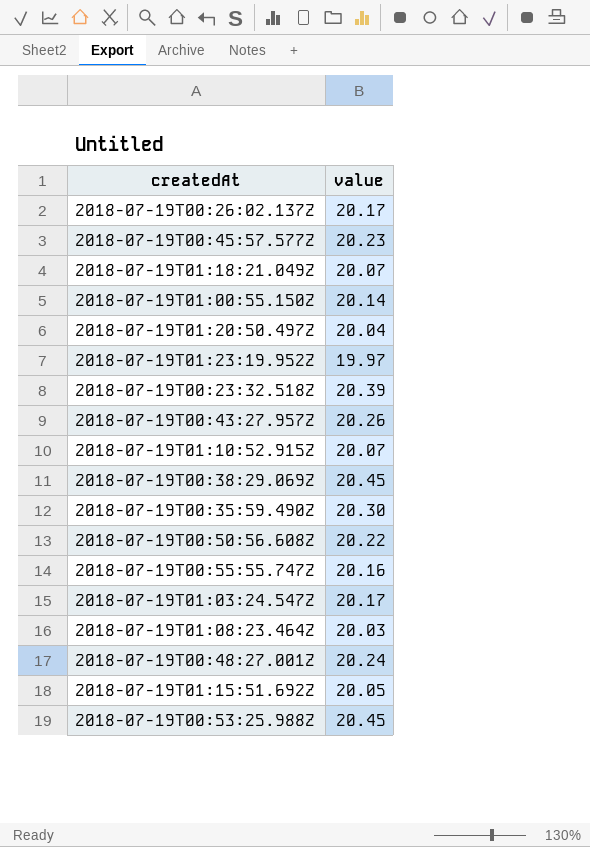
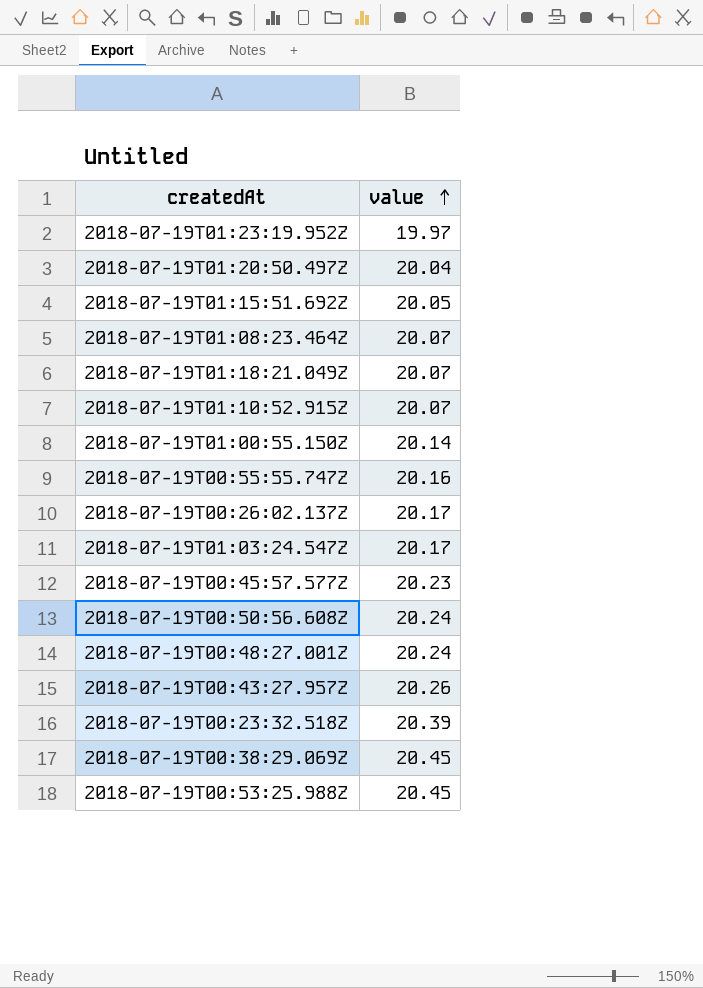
row order: none -> value ascending
row 2018-07-19T00:35:59.490Z: 20.30 -> none
2018-07-19T01:08:23.464Z | value: 20.03 -> 20.07
2018-07-19T00:50:56.608Z | value: 20.22 -> 20.24

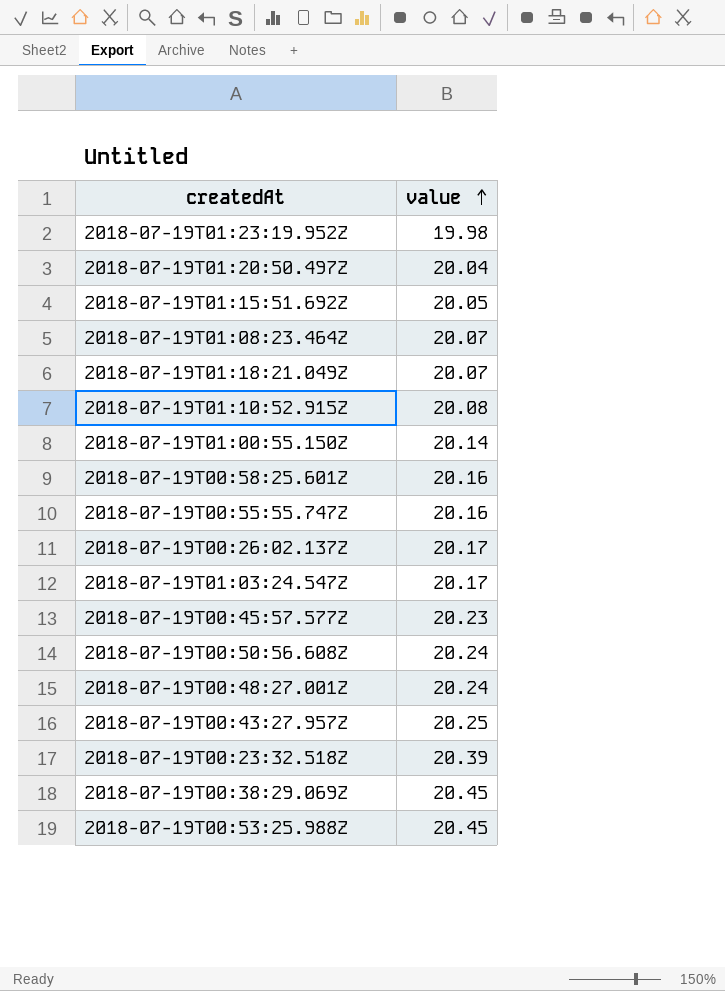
2018-07-19T01:23:19.952Z | value: 19.97 -> 19.98
2018-07-19T01:10:52.915Z | value: 20.07 -> 20.08
row 2018-07-19T00:58:25.601Z: none -> 20.16
2018-07-19T00:43:27.957Z | value: 20.26 -> 20.25

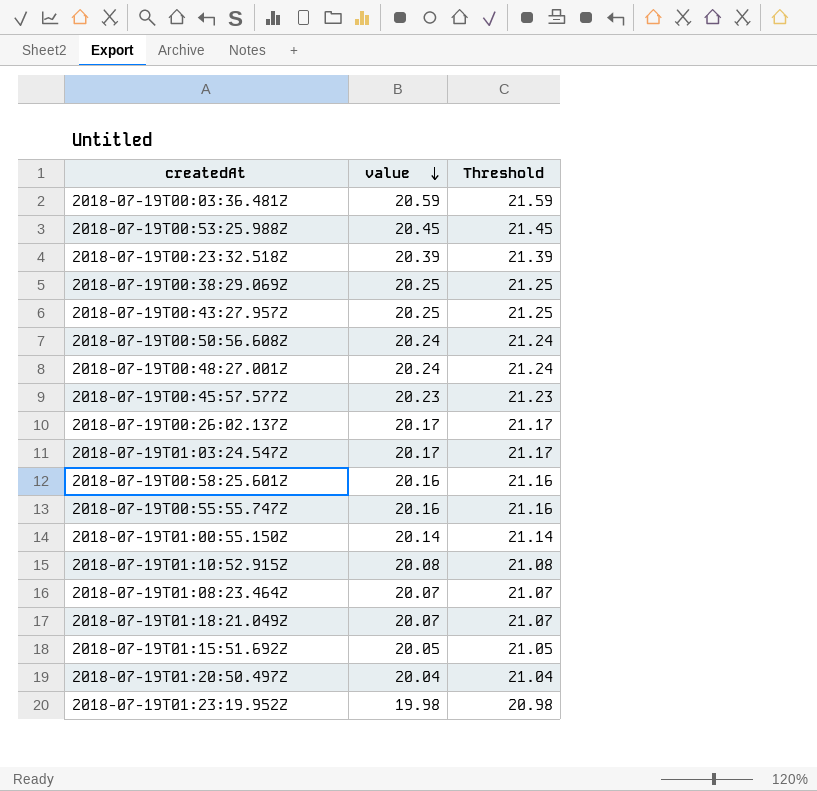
row order: value ascending -> value descending
column Threshold | formula: none -> [value] + 1
row 2018-07-19T00:03:36.481Z: none -> 20.59 | 21.59
2018-07-19T00:38:29.069Z | value: 20.45 -> 20.25

